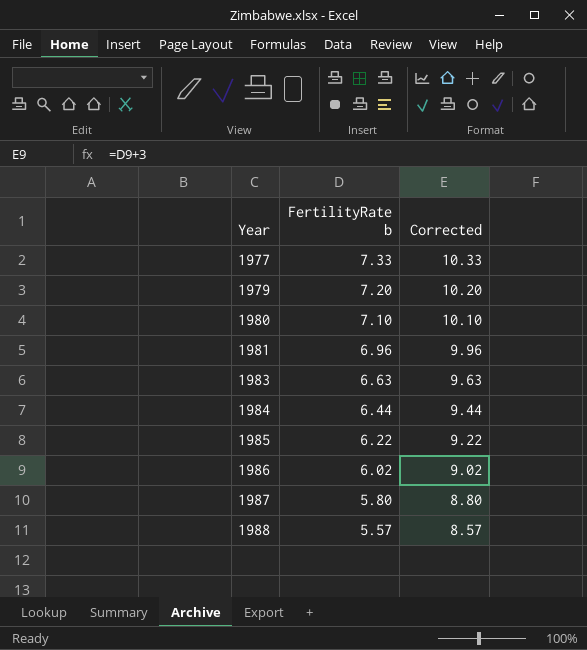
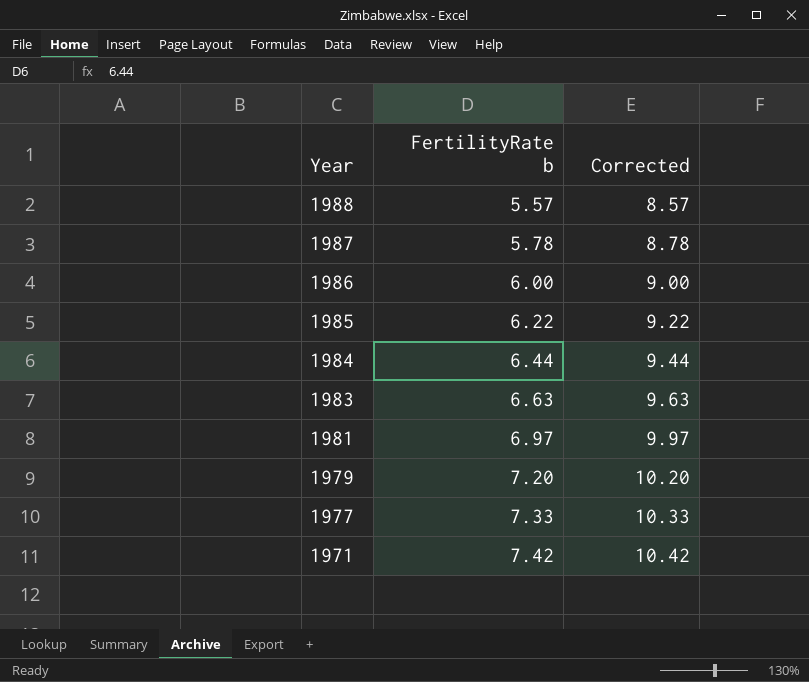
row order: Year ascending -> Year descending
row 1980: 7.10 | 10.10 -> none
1987 | FertilityRate b: 5.80 -> 5.78
1987 | Corrected: 8.80 -> 8.78
1986 | FertilityRate b: 6.02 -> 6.00
1986 | Corrected: 9.02 -> 9.00
1981 | FertilityRate b: 6.96 -> 6.97
1981 | Corrected: 9.96 -> 9.97
row 1971: none -> 7.42 | 10.42

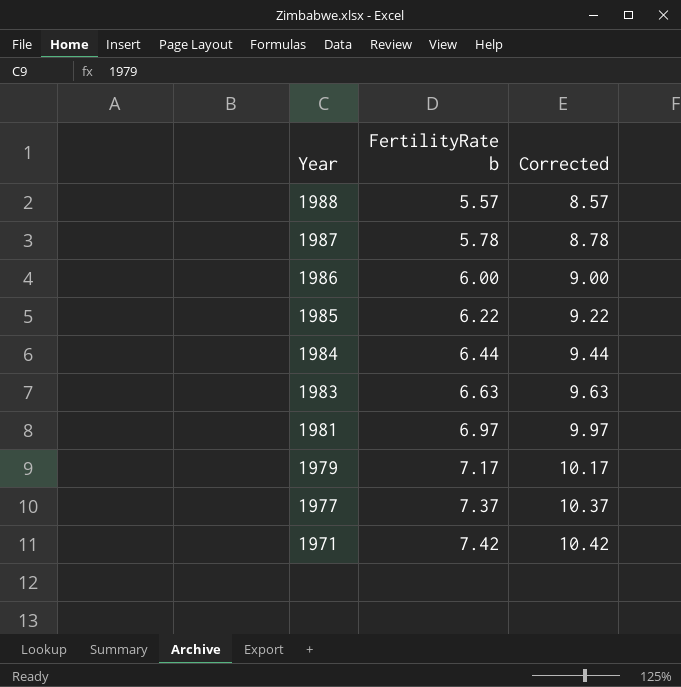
1979 | FertilityRate b: 7.20 -> 7.17
1979 | Corrected: 10.20 -> 10.17
1977 | FertilityRate b: 7.33 -> 7.37
1977 | Corrected: 10.33 -> 10.37

